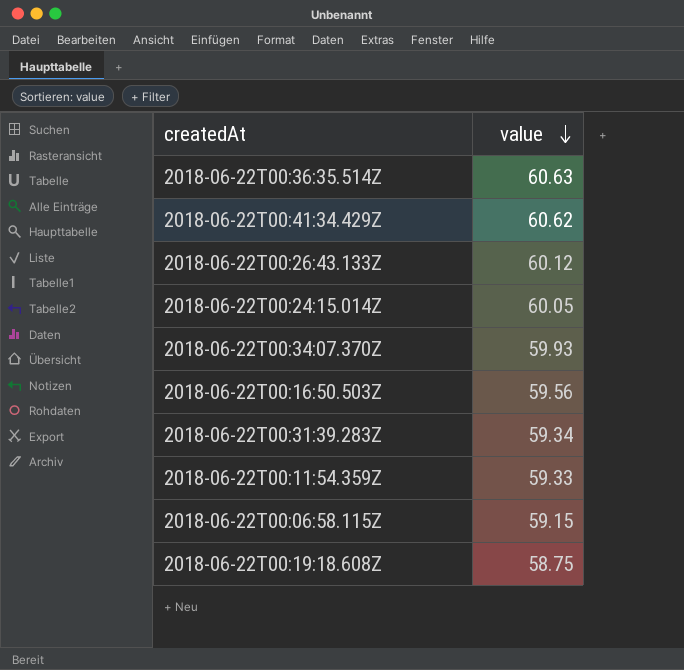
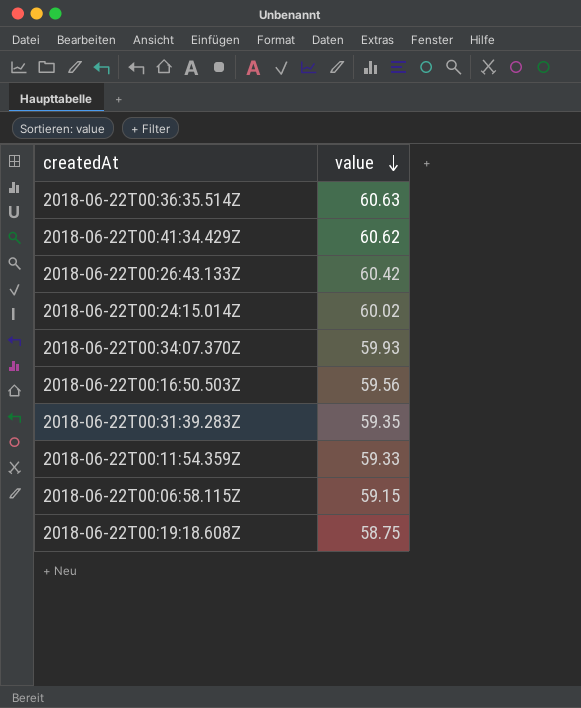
2018-06-22T00:26:43.133Z | value: 60.12 -> 60.42
2018-06-22T00:24:15.014Z | value: 60.05 -> 60.02
2018-06-22T00:31:39.283Z | value: 59.34 -> 59.35

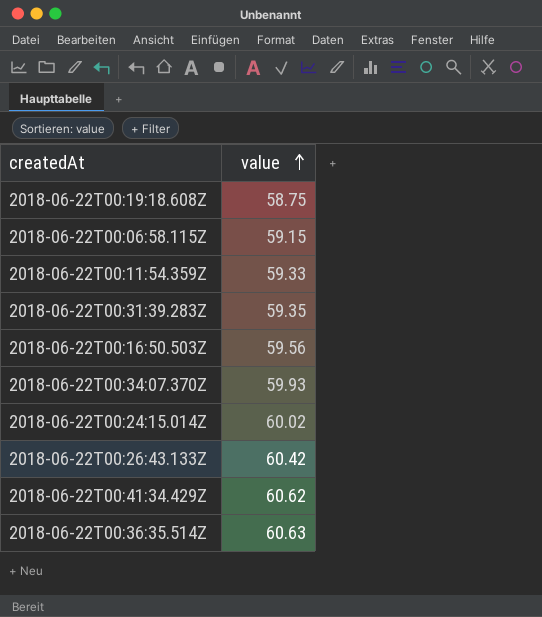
row order: value descending -> value ascending

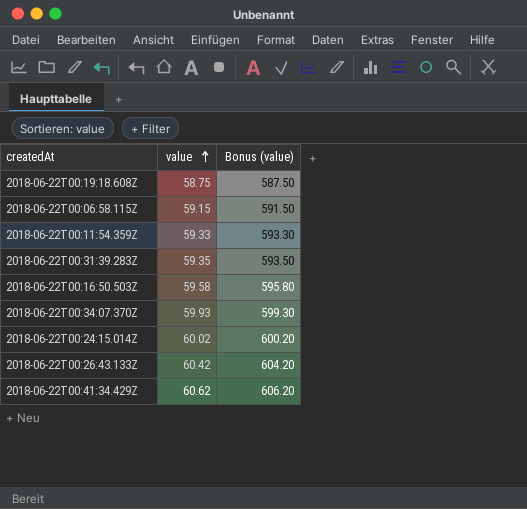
column Bonus (value) | formula: none -> [value] * 10
row 2018-06-22T00:36:35.514Z: 60.63 -> none
2018-06-22T00:16:50.503Z | value: 59.56 -> 59.58

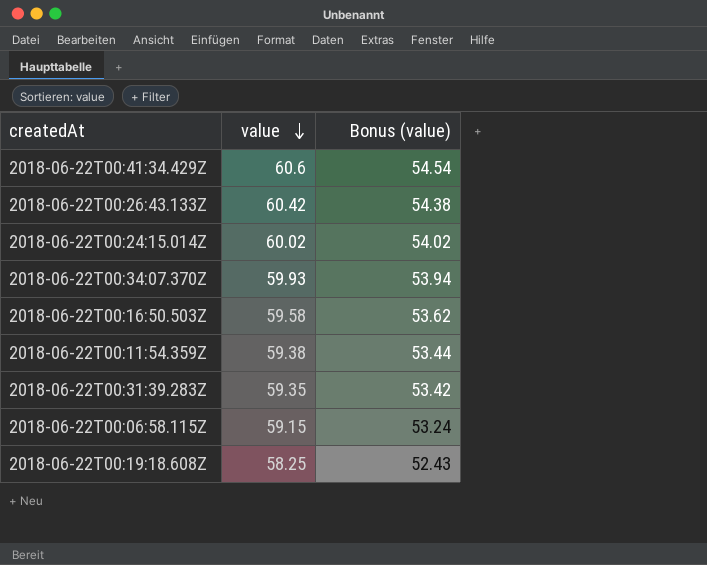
row order: value ascending -> value descending
column Bonus (value) | formula: [value] * 10 -> [value] * 0.9
2018-06-22T00:41:34.429Z | value: 60.62 -> 60.6
2018-06-22T00:11:54.359Z | value: 59.33 -> 59.38
2018-06-22T00:19:18.608Z | value: 58.75 -> 58.25

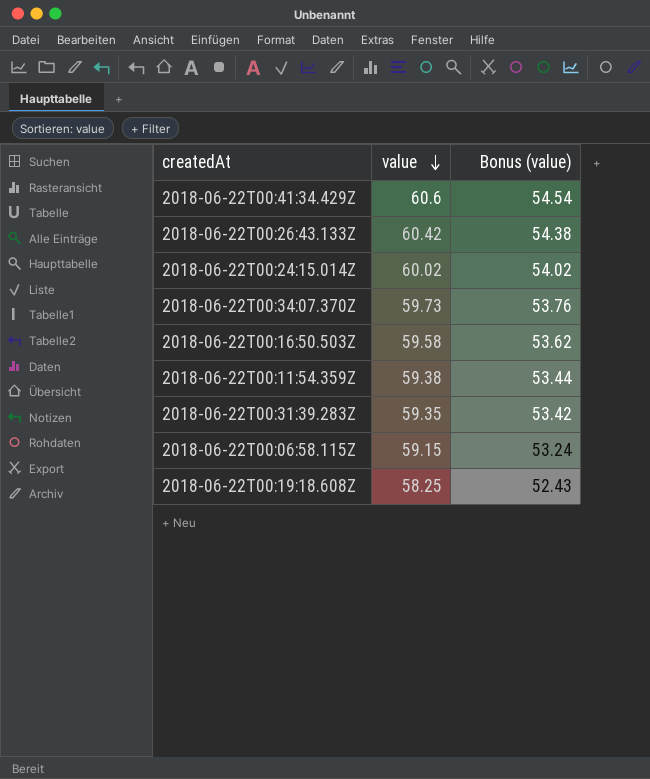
2018-06-22T00:34:07.370Z | value: 59.93 -> 59.73
2018-06-22T00:34:07.370Z | Bonus (value): 53.94 -> 53.76

